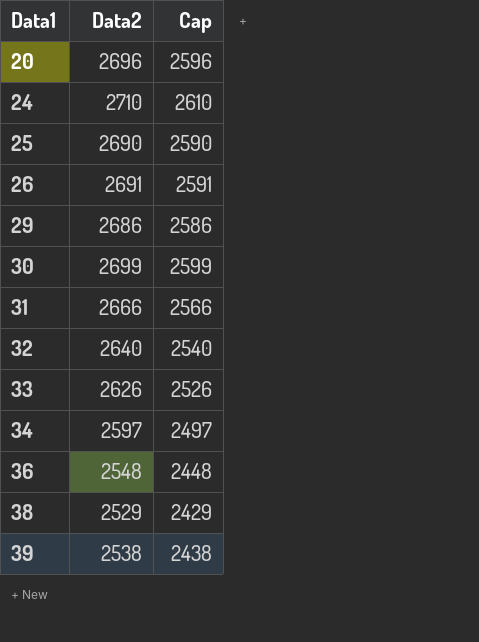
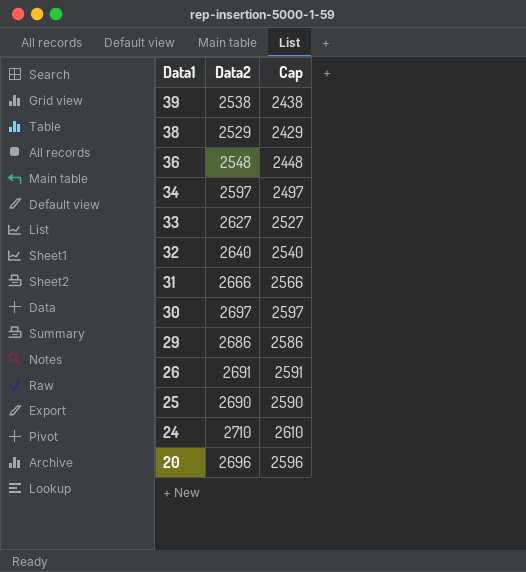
row order: Data1 ascending -> Data1 descending
33 | Data2: 2626 -> 2627
33 | Cap: 2526 -> 2527
30 | Data2: 2699 -> 2697
30 | Cap: 2599 -> 2597

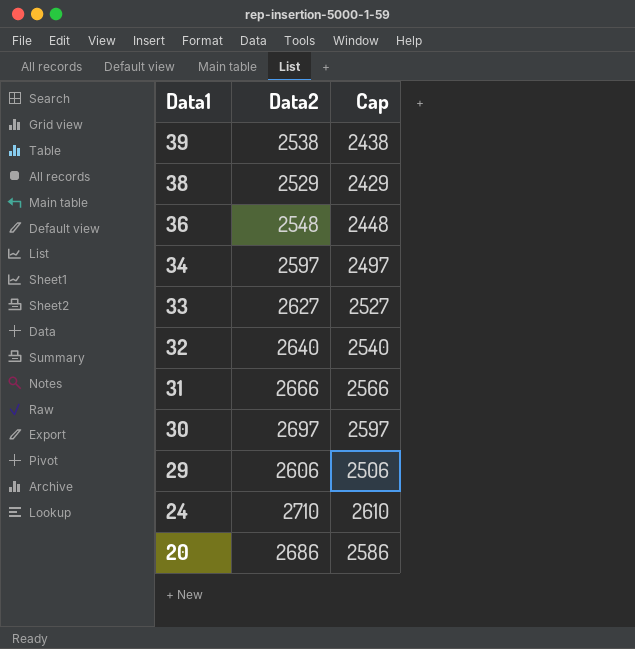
row 26: 2691 | 2591 -> none
row 25: 2690 | 2590 -> none
29 | Data2: 2686 -> 2606
29 | Cap: 2586 -> 2506
20 | Data2: 2696 -> 2686
20 | Cap: 2596 -> 2586

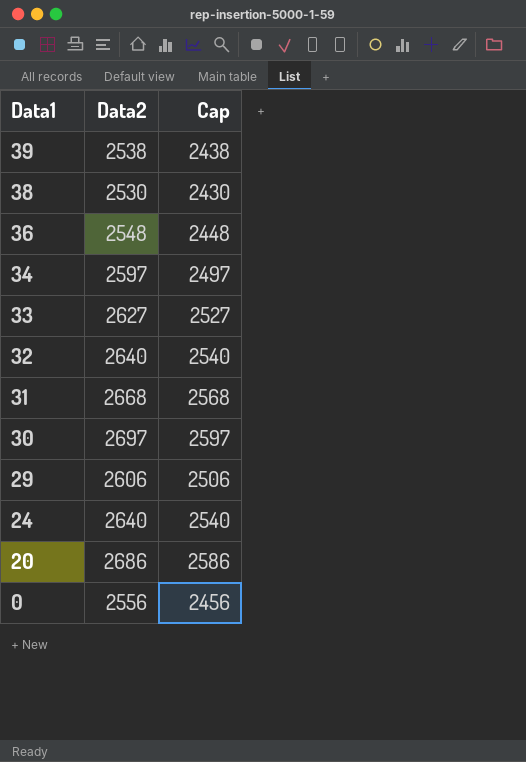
38 | Data2: 2529 -> 2530
38 | Cap: 2429 -> 2430
31 | Data2: 2666 -> 2668
31 | Cap: 2566 -> 2568
24 | Data2: 2710 -> 2640
24 | Cap: 2610 -> 2540
row 0: none -> 2556 | 2456

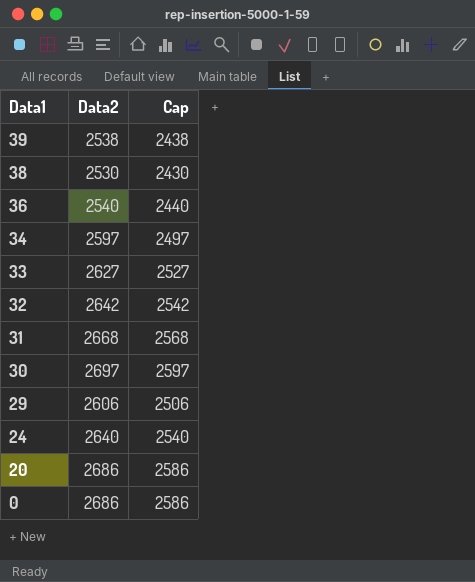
36 | Data2: 2548 -> 2540
36 | Cap: 2448 -> 2440
32 | Data2: 2640 -> 2642
32 | Cap: 2540 -> 2542
0 | Data2: 2556 -> 2686
0 | Cap: 2456 -> 2586

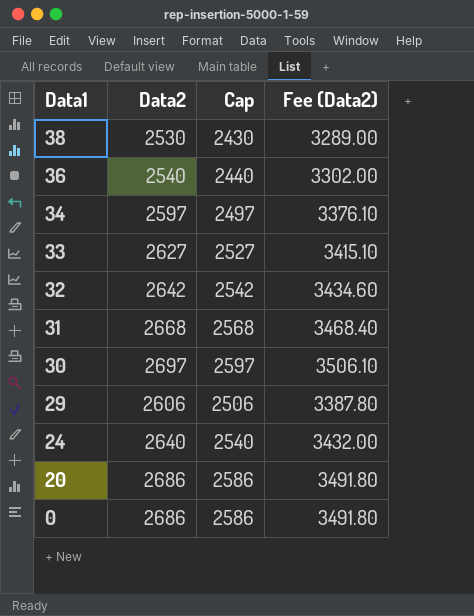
column Fee (Data2) | formula: none -> [Data2] * 1.3
row 39: 2538 | 2438 -> none

